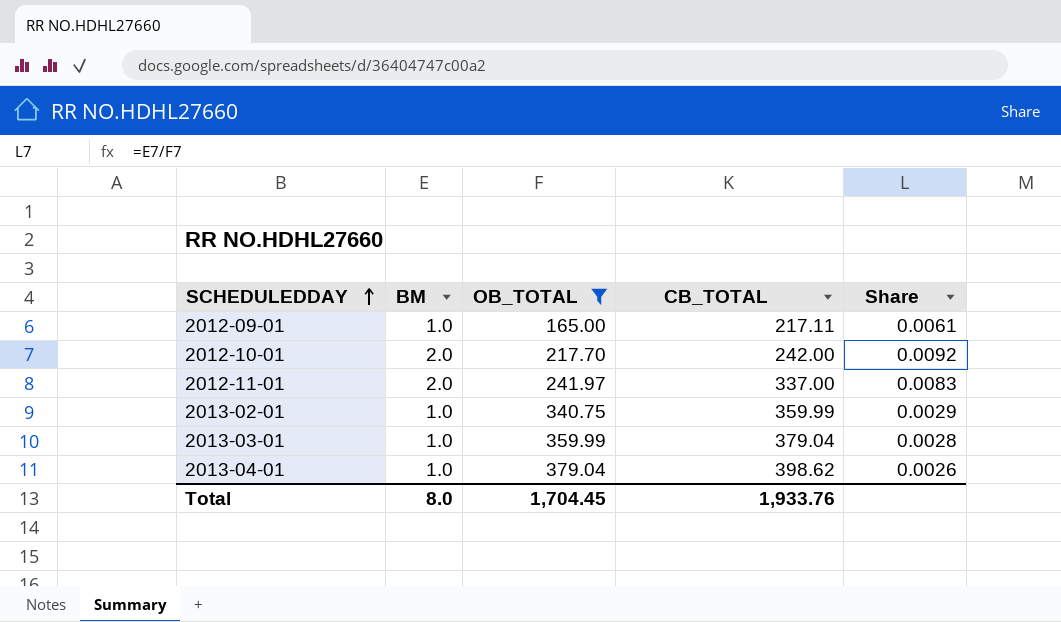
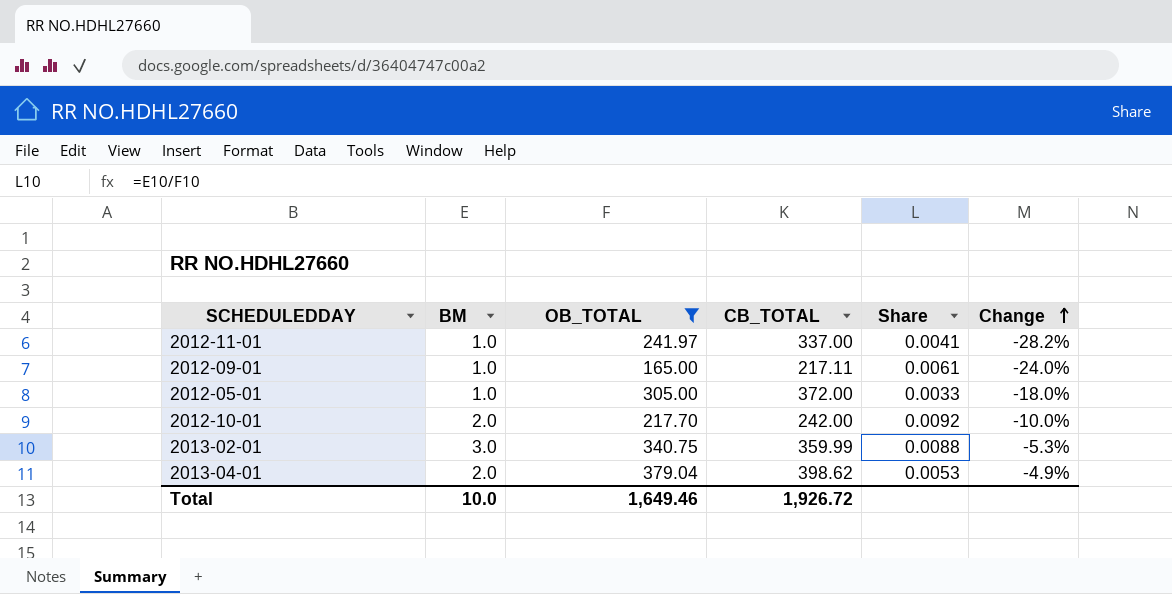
row order: SCHEDULEDDAY ascending -> Change ascending
column Change | formula: none -> ([OB_TOTAL] - [CB_TOTAL]) / [CB_TOTAL]
row 2013-03-01: 1.0 | 359.99 | 379.04 | 0.0028 -> none
2012-11-01 | BM: 2.0 -> 1.0
2012-11-01 | Share: 0.0083 -> 0.0041
row 2012-05-01: none -> 1.0 | 305.00 | 372.00 | 0.0033 | -18.0%
2013-02-01 | BM: 1.0 -> 3.0
2013-02-01 | Share: 0.0029 -> 0.0088
2013-04-01 | BM: 1.0 -> 2.0
2013-04-01 | Share: 0.0026 -> 0.0053
Total | BM: 8.0 -> 10.0
Total | OB_TOTAL: 1,704.45 -> 1,649.46
Total | CB_TOTAL: 1,933.76 -> 1,926.72

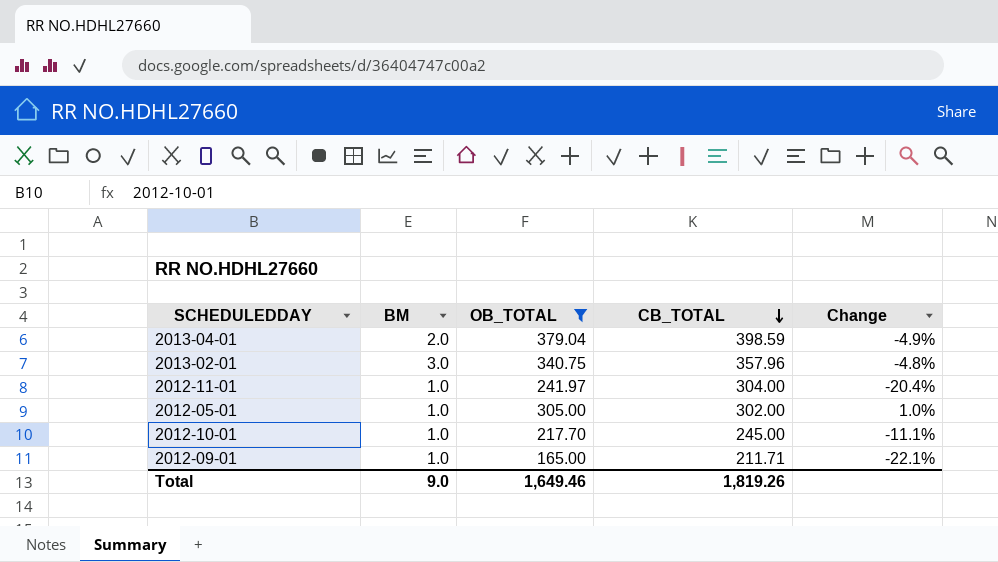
row order: Change ascending -> CB_TOTAL descending
column Share | formula: [BM] / [OB_TOTAL] -> none
2013-04-01 | CB_TOTAL: 398.62 -> 398.59
2013-02-01 | CB_TOTAL: 359.99 -> 357.96
2013-02-01 | Change: -5.3% -> -4.8%
2012-11-01 | CB_TOTAL: 337.00 -> 304.00
2012-11-01 | Change: -28.2% -> -20.4%
2012-05-01 | CB_TOTAL: 372.00 -> 302.00
2012-05-01 | Change: -18.0% -> 1.0%
2012-10-01 | BM: 2.0 -> 1.0
2012-10-01 | CB_TOTAL: 242.00 -> 245.00
2012-10-01 | Change: -10.0% -> -11.1%
2012-09-01 | CB_TOTAL: 217.11 -> 211.71
2012-09-01 | Change: -24.0% -> -22.1%
Total | BM: 10.0 -> 9.0
Total | CB_TOTAL: 1,926.72 -> 1,819.26

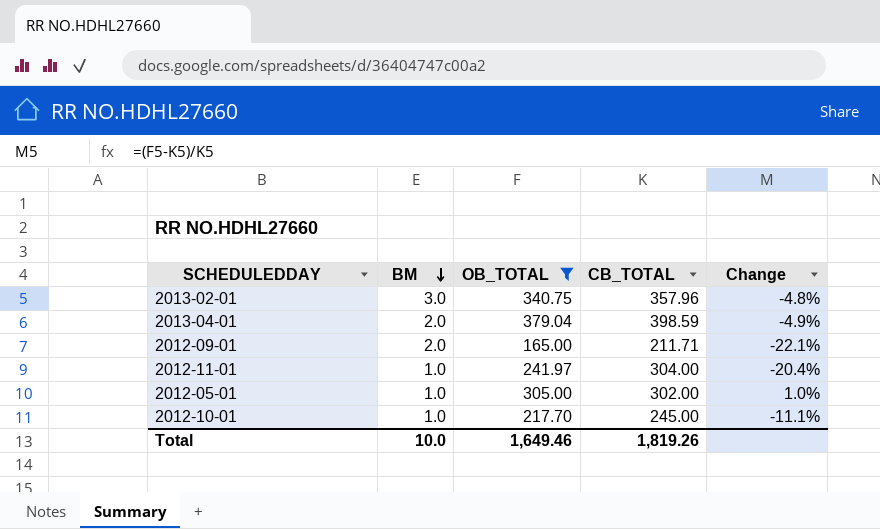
row order: CB_TOTAL descending -> BM descending
2012-09-01 | BM: 1.0 -> 2.0
Total | BM: 9.0 -> 10.0

